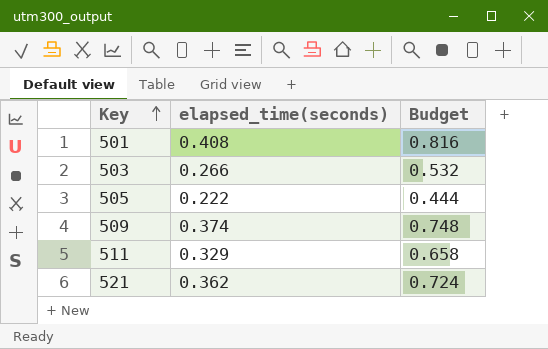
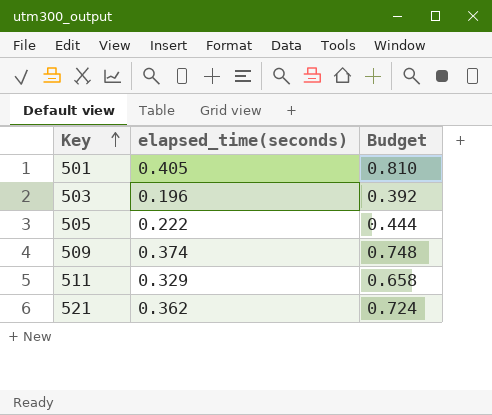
501 | elapsed_time(seconds): 0.408 -> 0.405
501 | Budget: 0.816 -> 0.810
503 | elapsed_time(seconds): 0.266 -> 0.196
503 | Budget: 0.532 -> 0.392

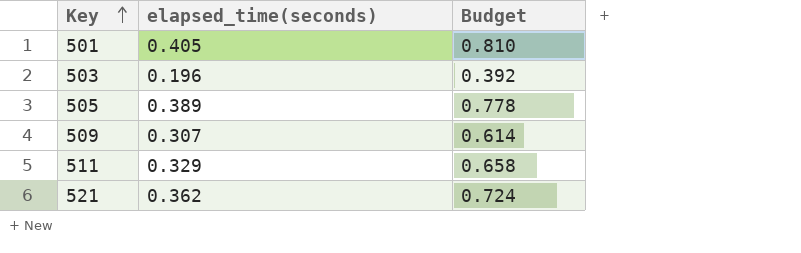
505 | elapsed_time(seconds): 0.222 -> 0.389
505 | Budget: 0.444 -> 0.778
509 | elapsed_time(seconds): 0.374 -> 0.307
509 | Budget: 0.748 -> 0.614

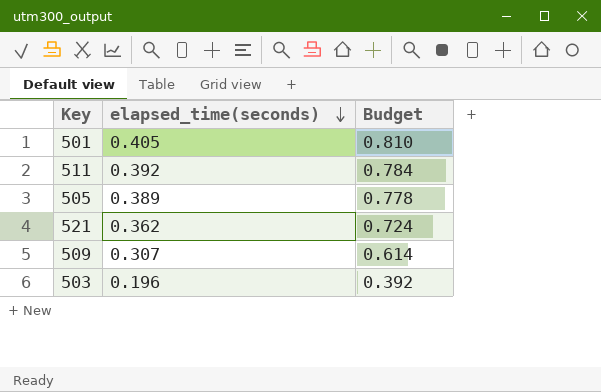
row order: Key ascending -> elapsed_time(seconds) descending
511 | elapsed_time(seconds): 0.329 -> 0.392
511 | Budget: 0.658 -> 0.784

